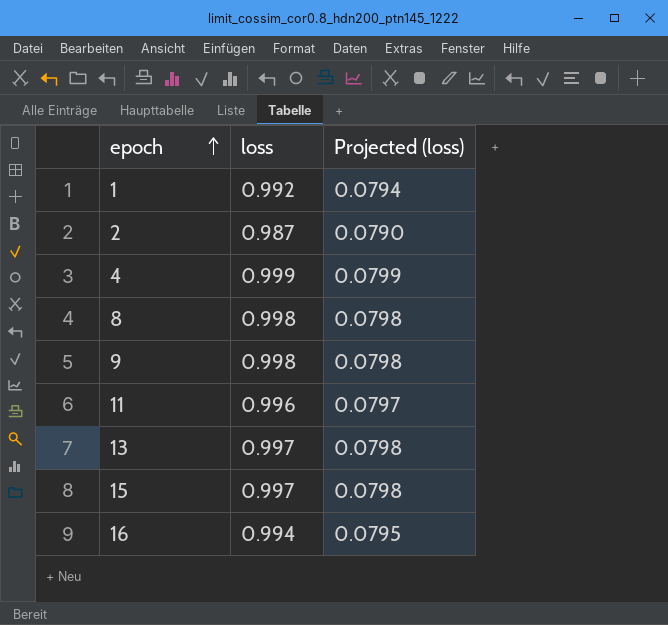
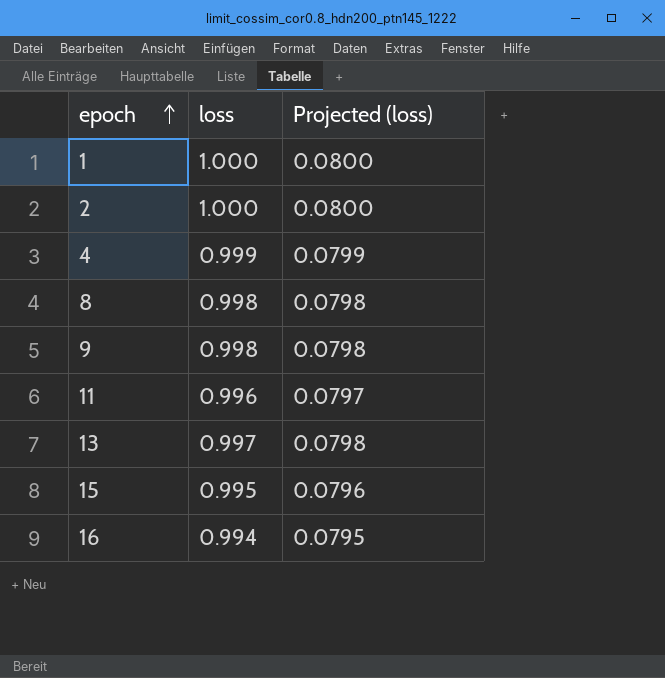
1 | loss: 0.992 -> 1.000
1 | Projected (loss): 0.0794 -> 0.0800
2 | loss: 0.987 -> 1.000
2 | Projected (loss): 0.0790 -> 0.0800
15 | loss: 0.997 -> 0.995
15 | Projected (loss): 0.0798 -> 0.0796

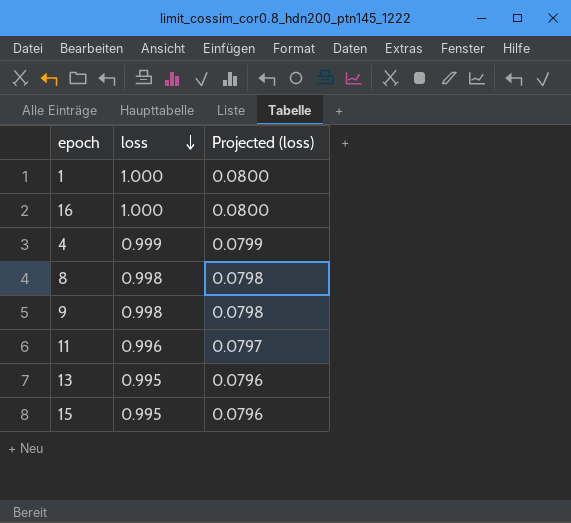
row order: epoch ascending -> loss descending
row 2: 1.000 | 0.0800 -> none
16 | loss: 0.994 -> 1.000
16 | Projected (loss): 0.0795 -> 0.0800
13 | loss: 0.997 -> 0.995
13 | Projected (loss): 0.0798 -> 0.0796

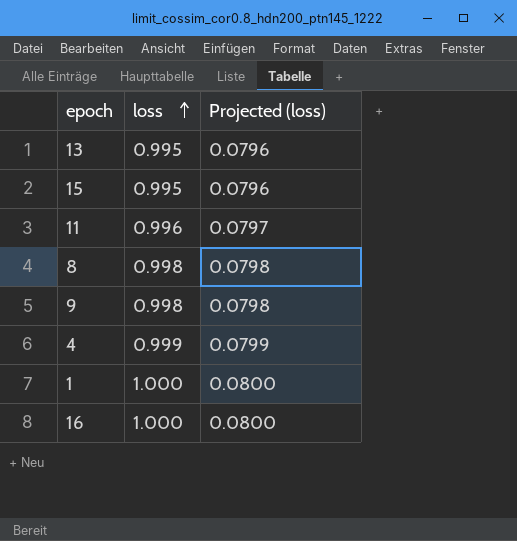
row order: loss descending -> loss ascending

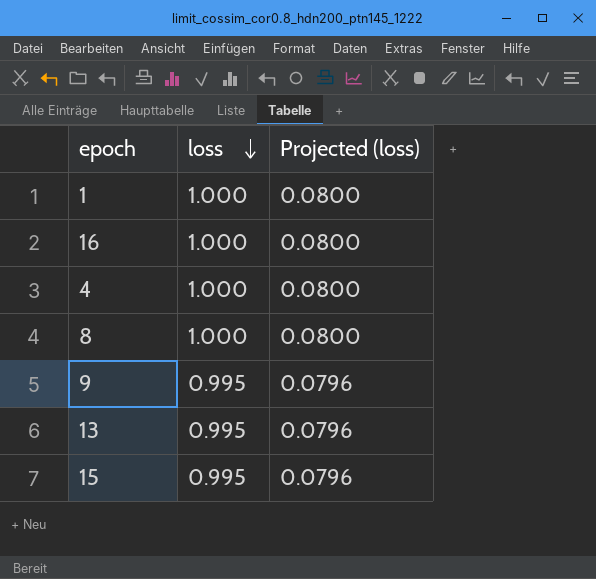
row order: loss ascending -> loss descending
row 11: 0.996 | 0.0797 -> none
4 | loss: 0.999 -> 1.000
4 | Projected (loss): 0.0799 -> 0.0800
8 | loss: 0.998 -> 1.000
8 | Projected (loss): 0.0798 -> 0.0800
9 | loss: 0.998 -> 0.995
9 | Projected (loss): 0.0798 -> 0.0796

